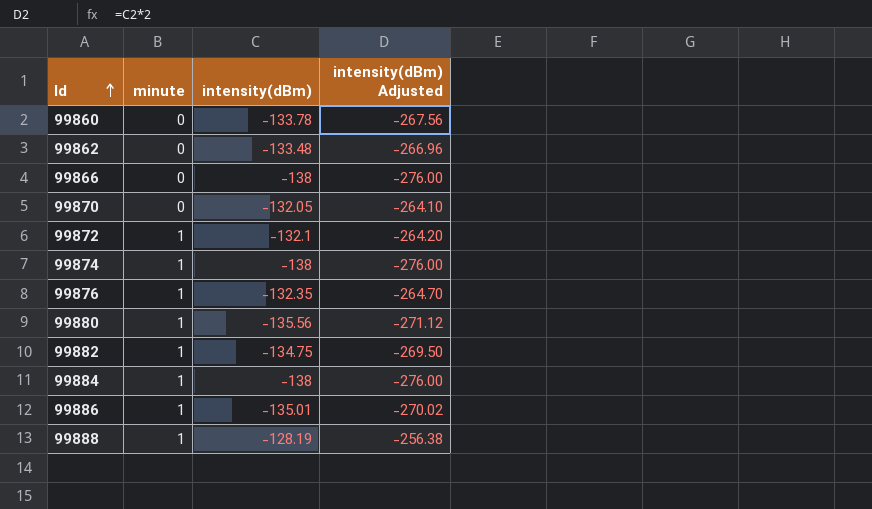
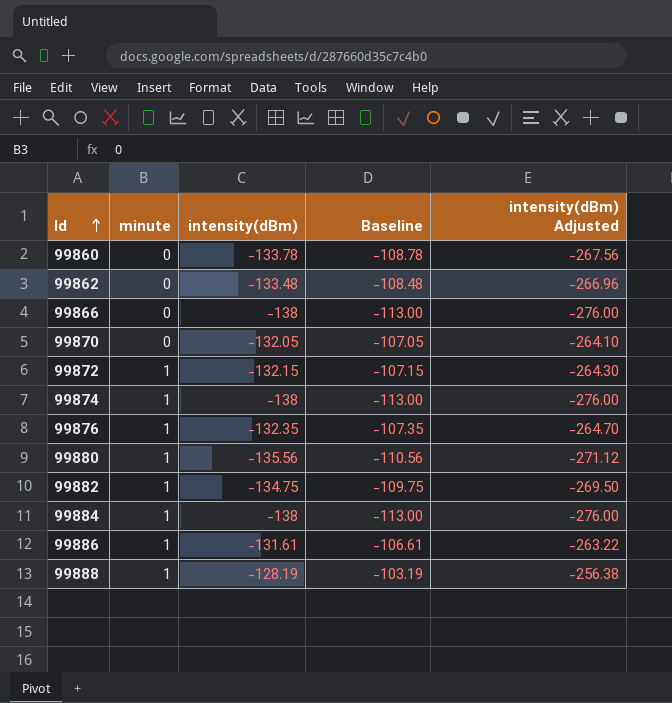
column Baseline | formula: none -> [intensity(dBm)] + 25
99872 | intensity(dBm): -132.1 -> -132.15
99872 | intensity(dBm) Adjusted: -264.20 -> -264.30
99886 | intensity(dBm): -135.01 -> -131.61
99886 | intensity(dBm) Adjusted: -270.02 -> -263.22

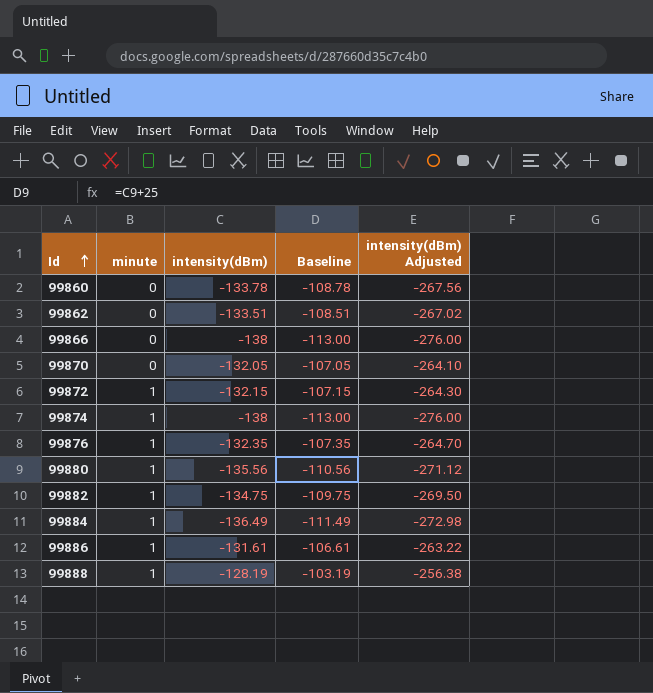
99862 | intensity(dBm): -133.48 -> -133.51
99862 | Baseline: -108.48 -> -108.51
99862 | intensity(dBm) Adjusted: -266.96 -> -267.02
99884 | intensity(dBm): -138 -> -136.49
99884 | Baseline: -113.00 -> -111.49
99884 | intensity(dBm) Adjusted: -276.00 -> -272.98

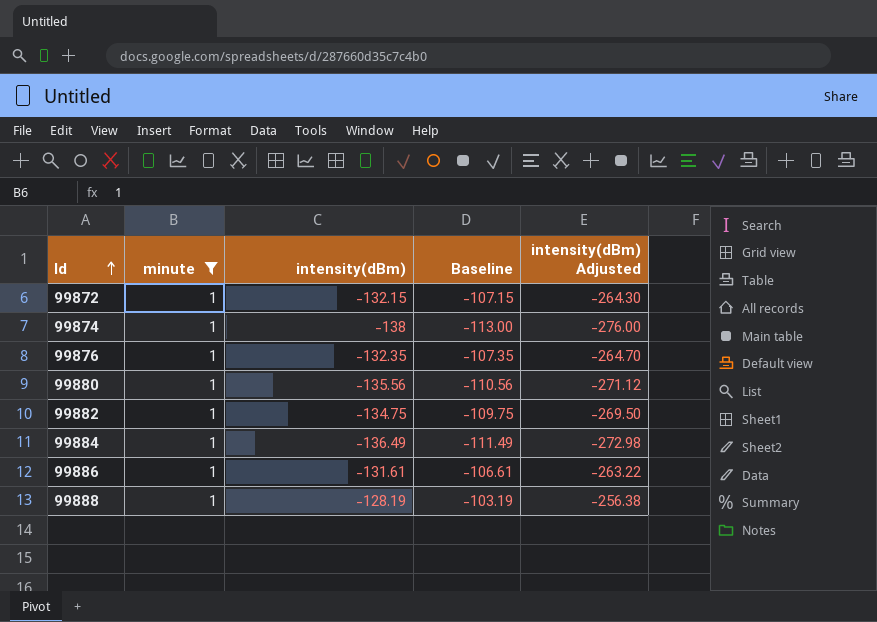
filter: none -> minute = 1

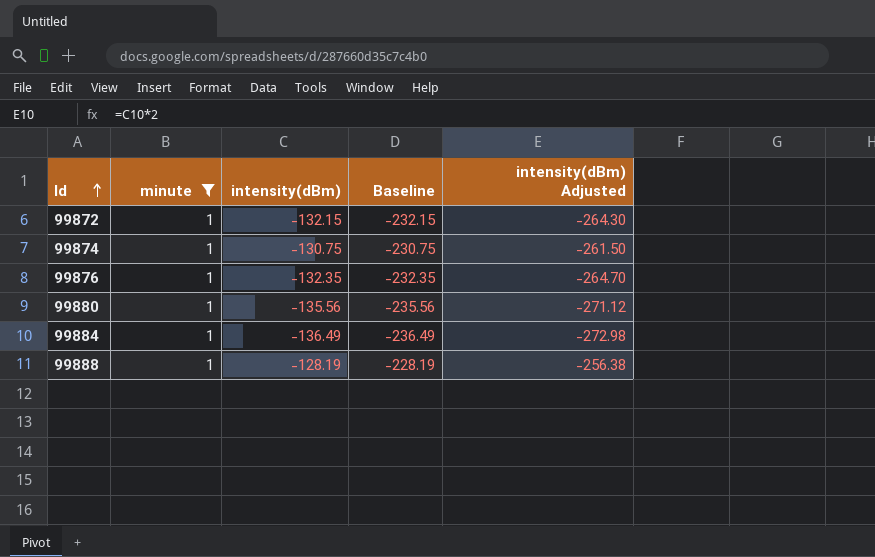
column Baseline | formula: [intensity(dBm)] + 25 -> [intensity(dBm)] - 100
row 99882: 1 | -134.75 | -109.75 | -269.50 -> none
row 99886: 1 | -131.61 | -106.61 | -263.22 -> none
99874 | intensity(dBm): -138 -> -130.75
99874 | intensity(dBm) Adjusted: -276.00 -> -261.50

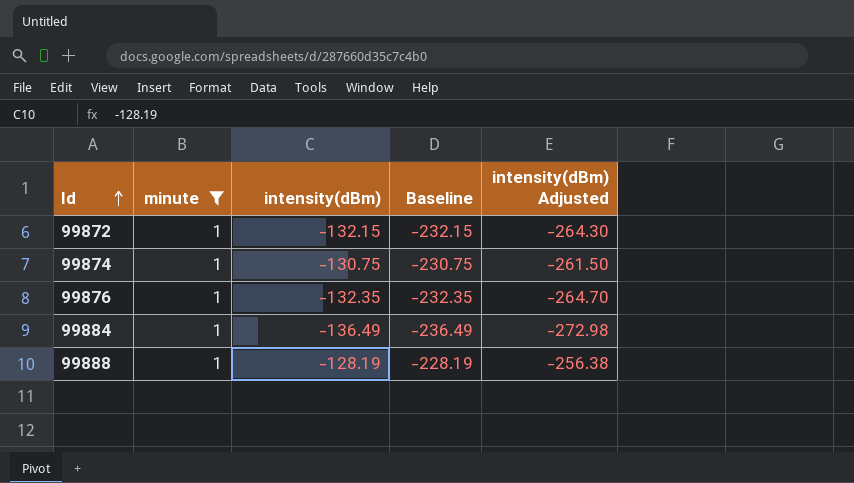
row 99880: 1 | -135.56 | -235.56 | -271.12 -> none

